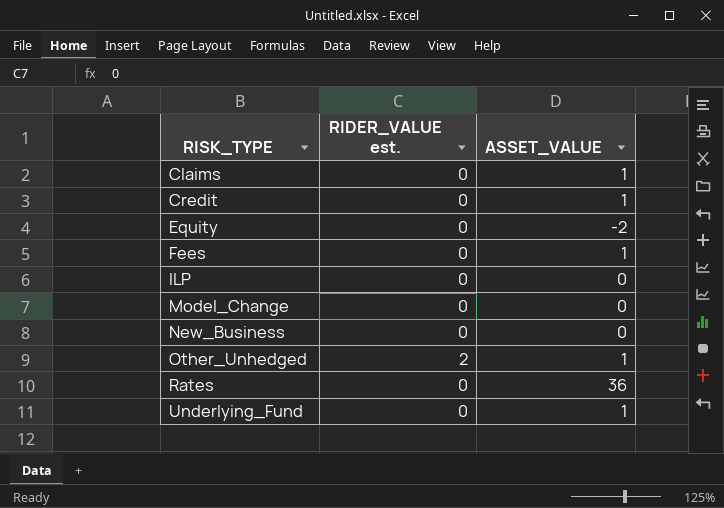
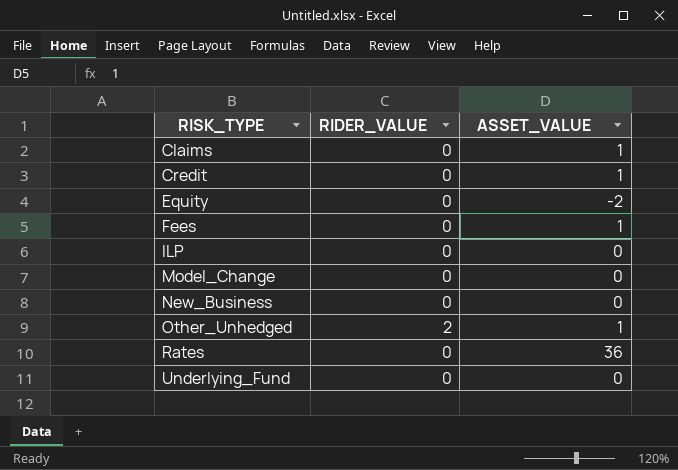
column name: RIDER_VALUE est. -> RIDER_VALUE
Underlying_Fund | ASSET_VALUE: 1 -> 0

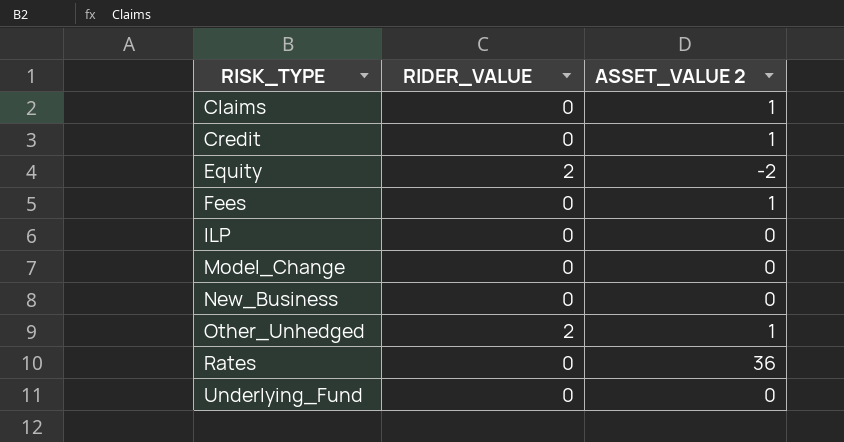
column name: ASSET_VALUE -> ASSET_VALUE 2
Equity | RIDER_VALUE: 0 -> 2

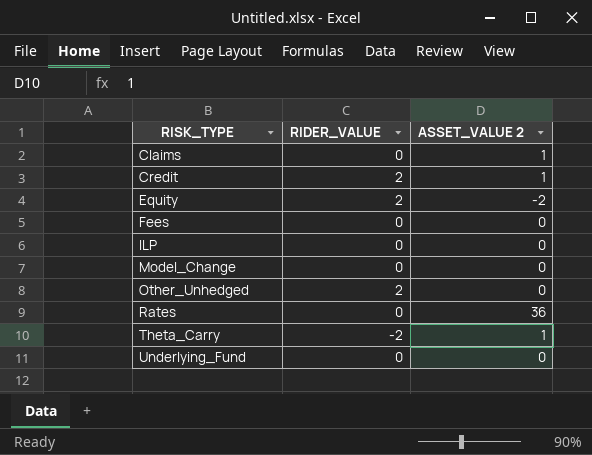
row New_Business: 0 | 0 -> none
Credit | RIDER_VALUE: 0 -> 2
Fees | ASSET_VALUE 2: 1 -> 0
Other_Unhedged | ASSET_VALUE 2: 1 -> 0
row Theta_Carry: none -> -2 | 1

